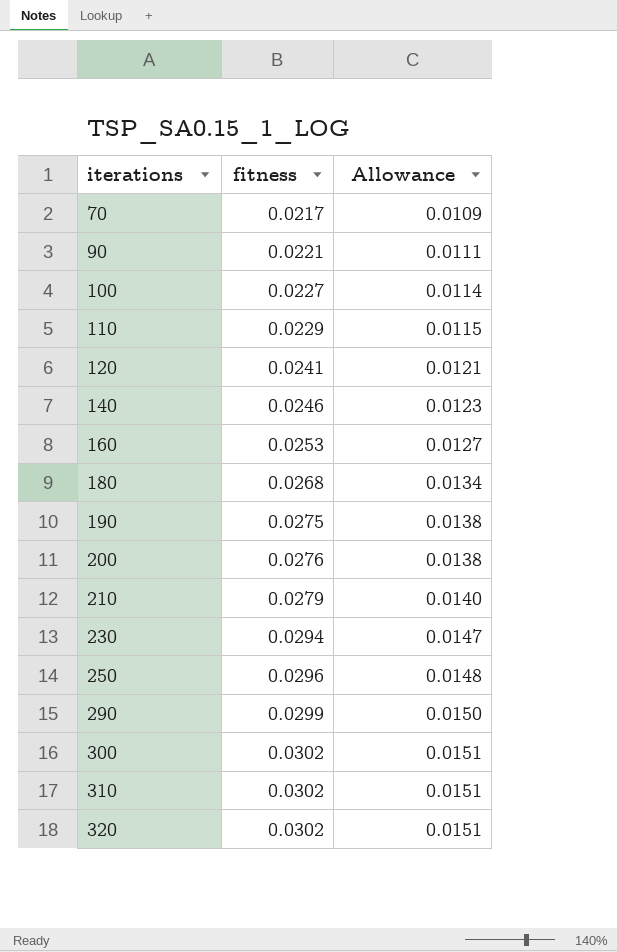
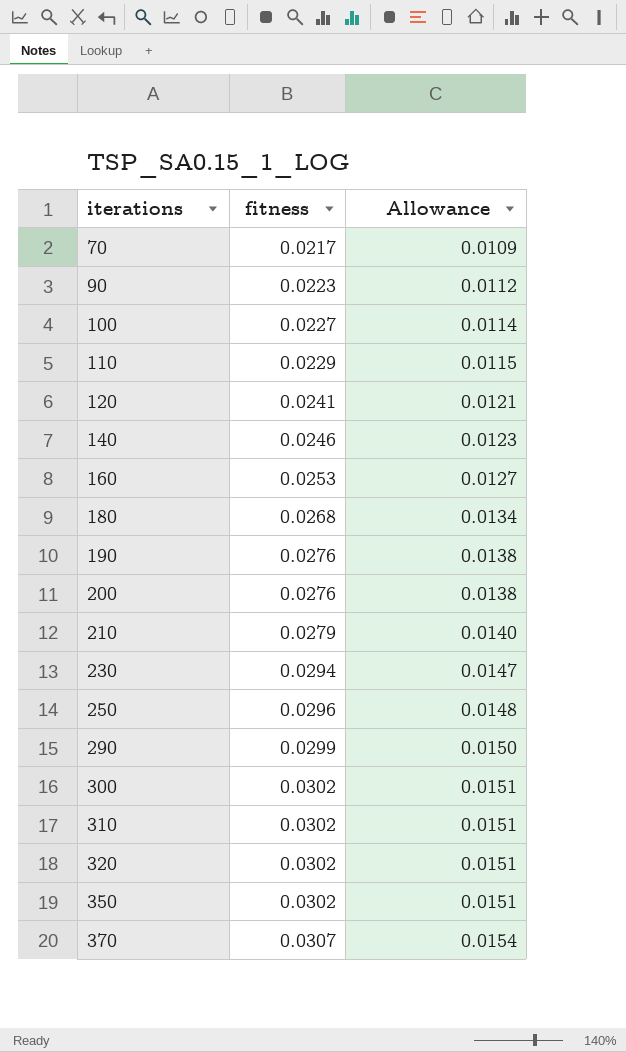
90 | fitness: 0.0221 -> 0.0223
90 | Allowance: 0.0111 -> 0.0112
190 | fitness: 0.0275 -> 0.0276
row 350: none -> 0.0302 | 0.0151
row 370: none -> 0.0307 | 0.0154

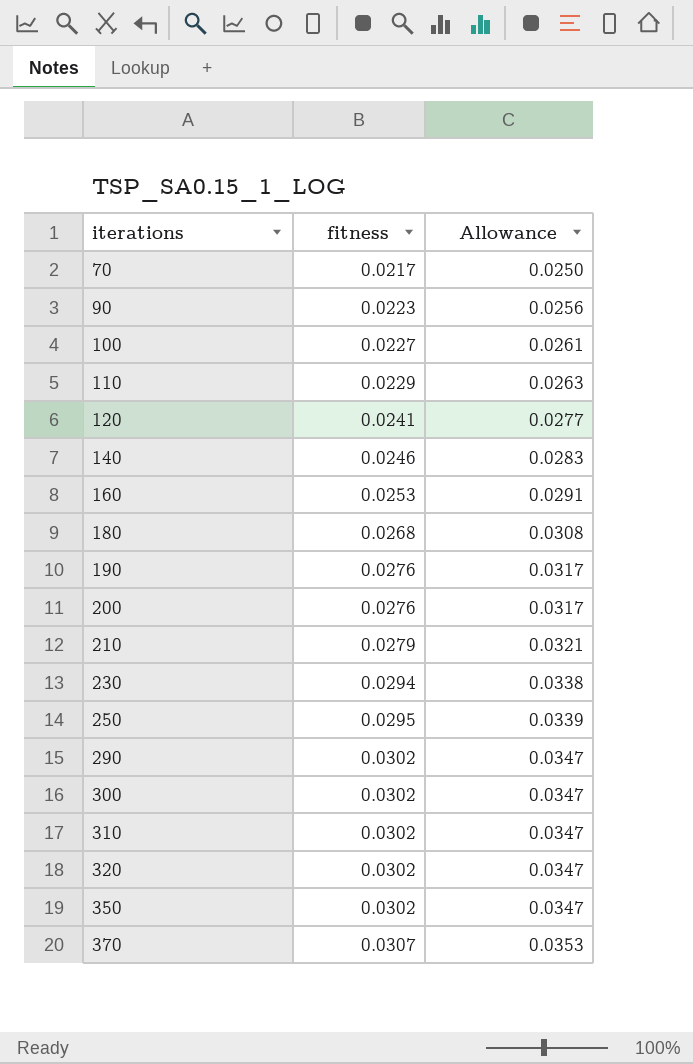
column Allowance | formula: [fitness] * 0.5 -> [fitness] * 1.15
250 | fitness: 0.0296 -> 0.0295
290 | fitness: 0.0299 -> 0.0302

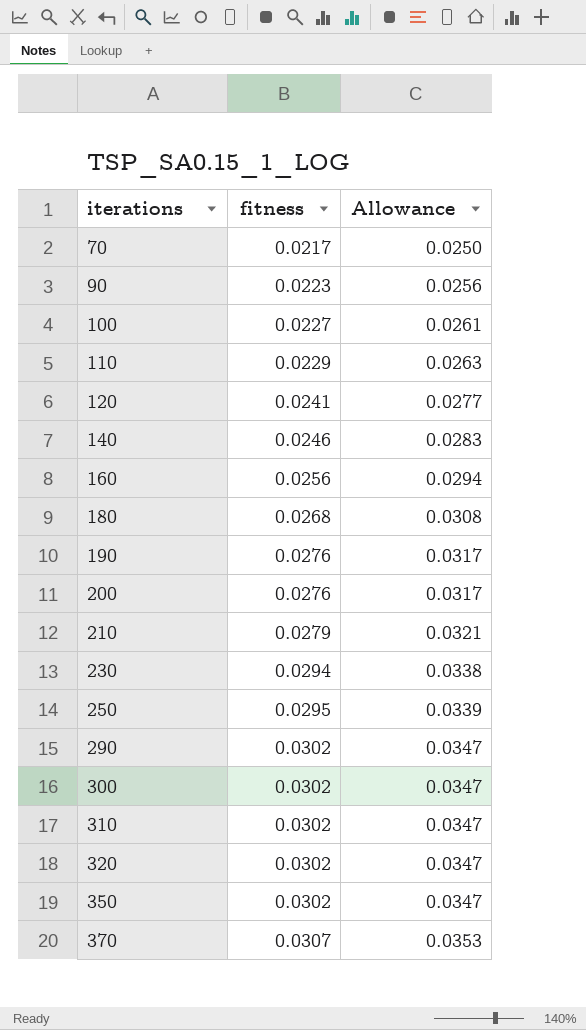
160 | fitness: 0.0253 -> 0.0256
160 | Allowance: 0.0291 -> 0.0294

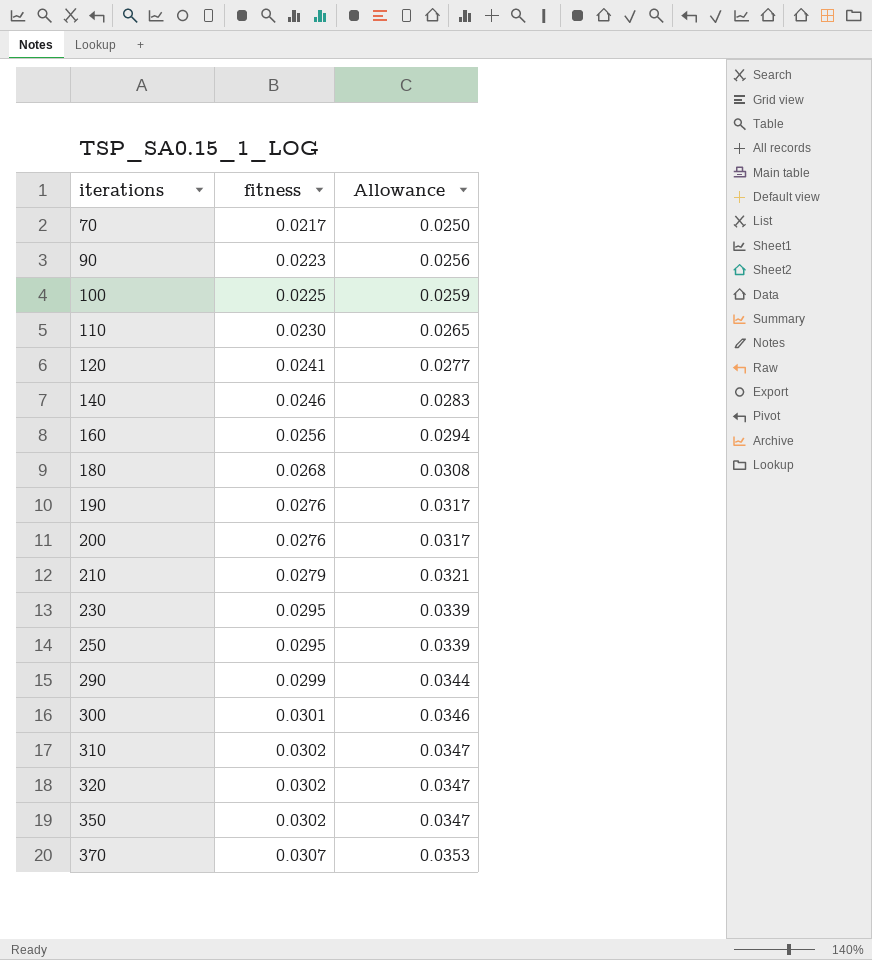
100 | fitness: 0.0227 -> 0.0225
100 | Allowance: 0.0261 -> 0.0259
110 | fitness: 0.0229 -> 0.0230
110 | Allowance: 0.0263 -> 0.0265
230 | fitness: 0.0294 -> 0.0295
230 | Allowance: 0.0338 -> 0.0339
290 | fitness: 0.0302 -> 0.0299
290 | Allowance: 0.0347 -> 0.0344
300 | fitness: 0.0302 -> 0.0301
300 | Allowance: 0.0347 -> 0.0346

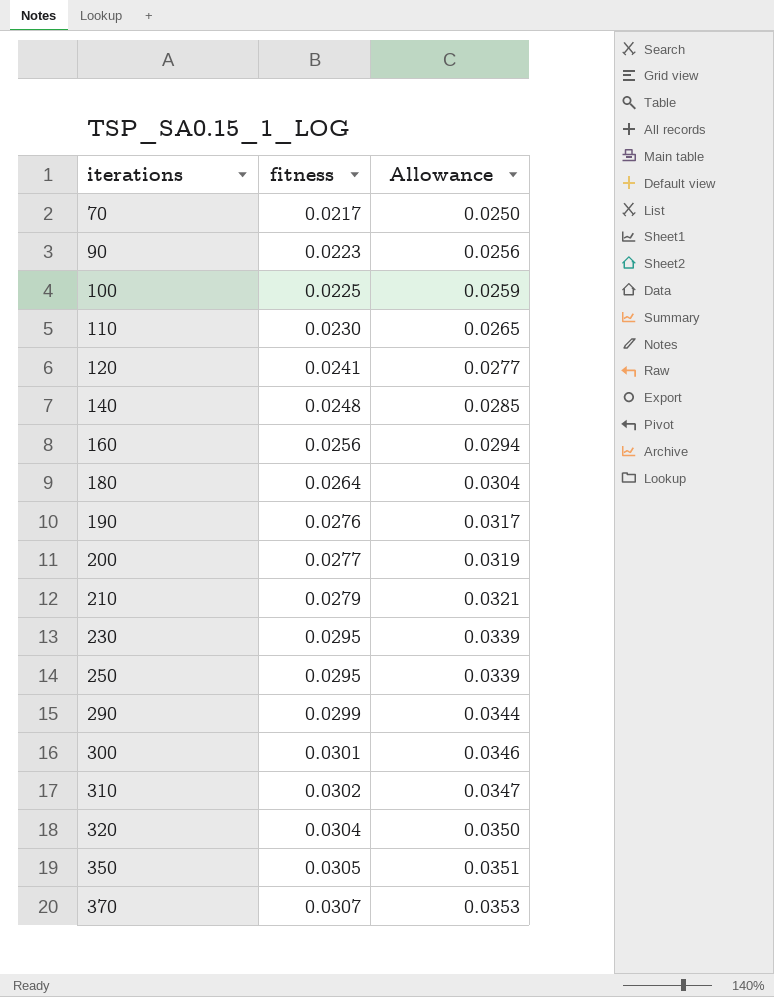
140 | fitness: 0.0246 -> 0.0248
140 | Allowance: 0.0283 -> 0.0285
180 | fitness: 0.0268 -> 0.0264
180 | Allowance: 0.0308 -> 0.0304
200 | fitness: 0.0276 -> 0.0277
200 | Allowance: 0.0317 -> 0.0319
320 | fitness: 0.0302 -> 0.0304
320 | Allowance: 0.0347 -> 0.0350
350 | fitness: 0.0302 -> 0.0305
350 | Allowance: 0.0347 -> 0.0351

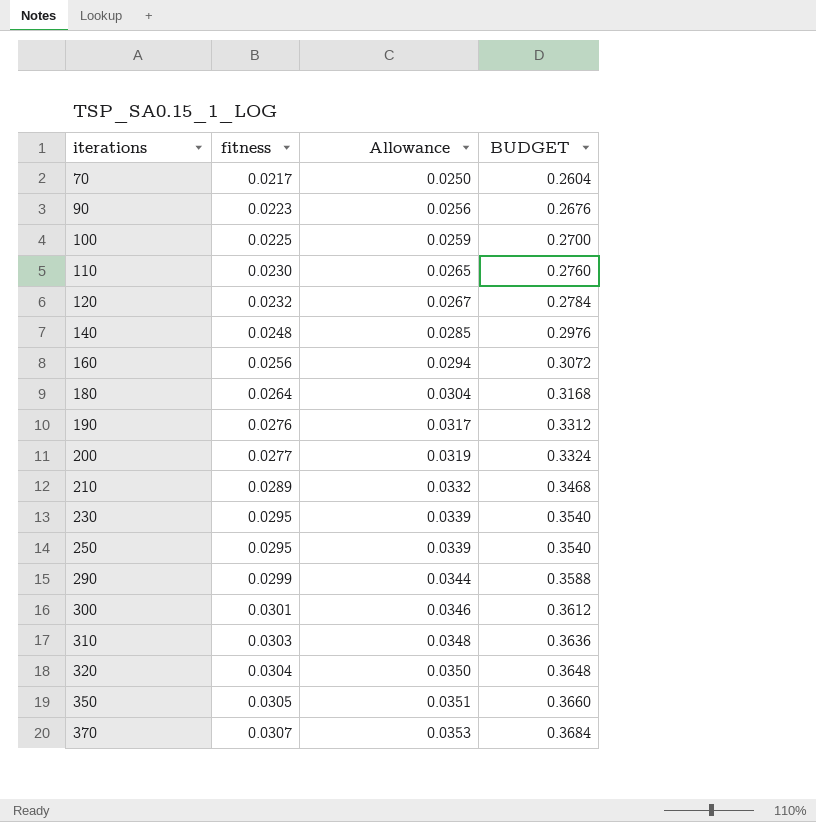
column BUDGET | formula: none -> [fitness] * 12
120 | fitness: 0.0241 -> 0.0232
120 | Allowance: 0.0277 -> 0.0267
210 | fitness: 0.0279 -> 0.0289
210 | Allowance: 0.0321 -> 0.0332
310 | fitness: 0.0302 -> 0.0303
310 | Allowance: 0.0347 -> 0.0348

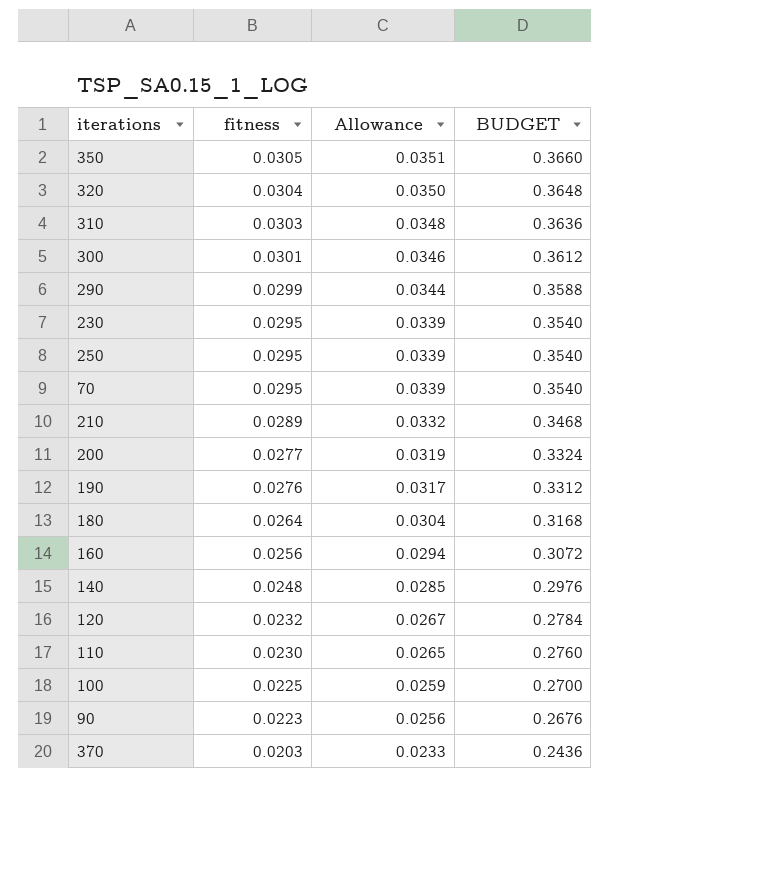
row order: iterations ascending -> fitness descending
70 | fitness: 0.0217 -> 0.0295
70 | Allowance: 0.0250 -> 0.0339
70 | BUDGET: 0.2604 -> 0.3540
370 | fitness: 0.0307 -> 0.0203
370 | Allowance: 0.0353 -> 0.0233
370 | BUDGET: 0.3684 -> 0.2436

